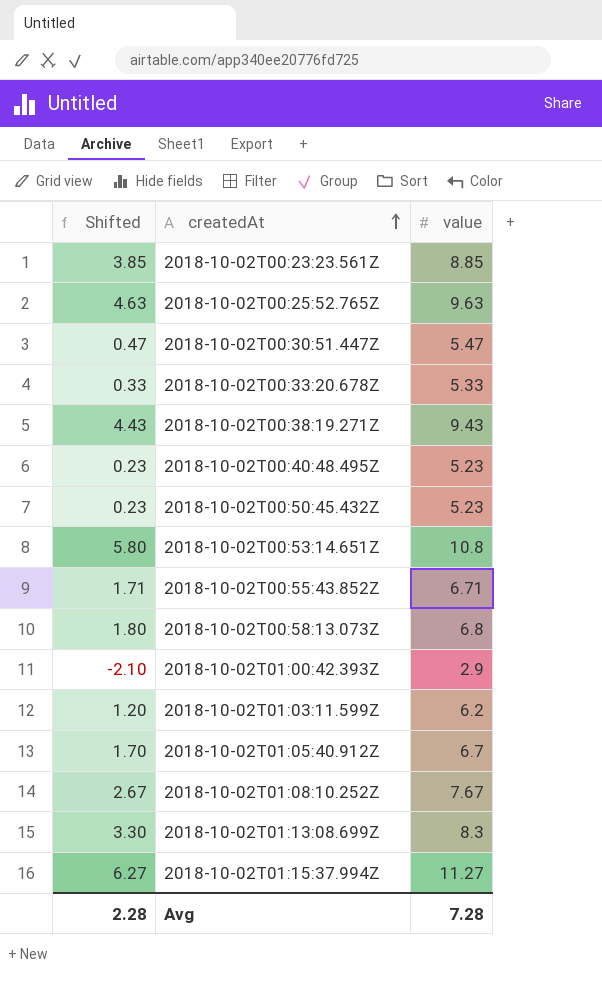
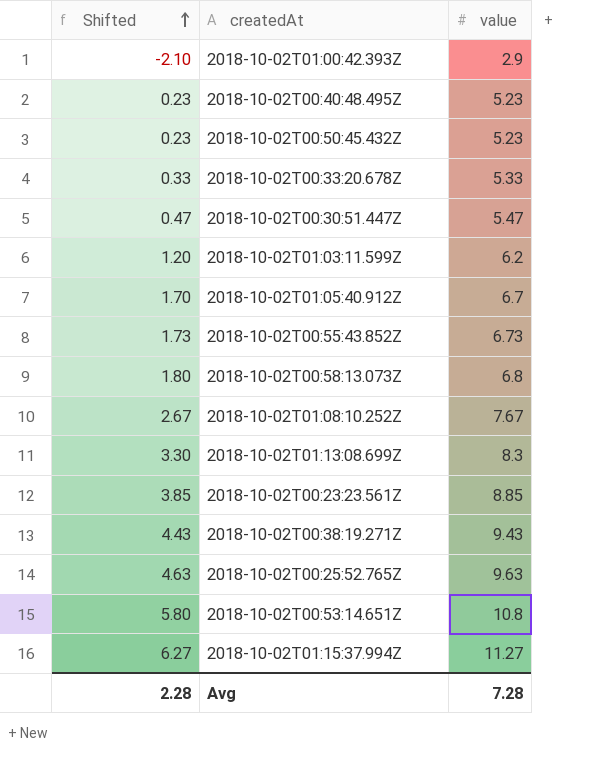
row order: createdAt ascending -> Shifted ascending
2018-10-02T00:55:43.852Z | Shifted: 1.71 -> 1.73
2018-10-02T00:55:43.852Z | value: 6.71 -> 6.73

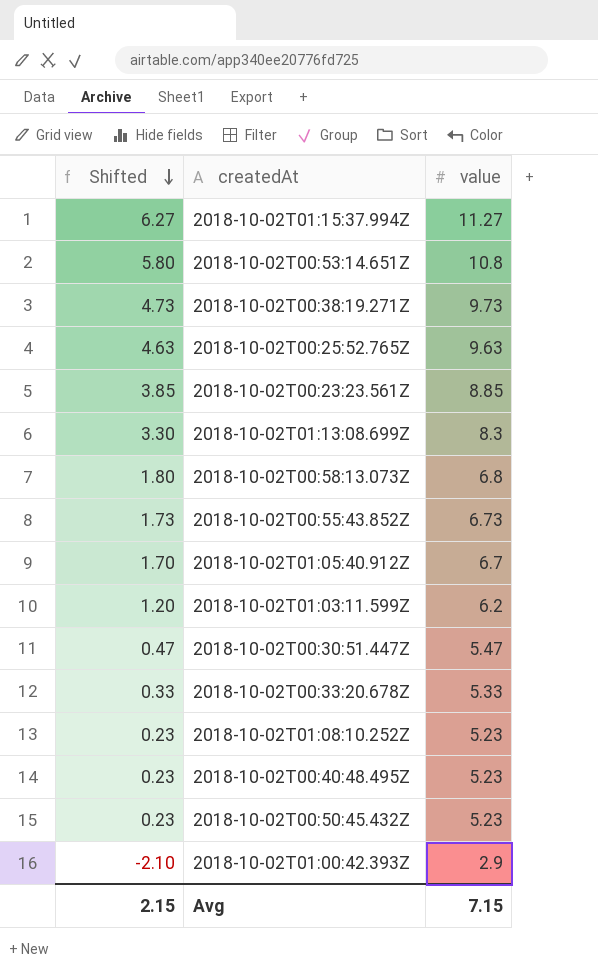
row order: Shifted ascending -> Shifted descending
2018-10-02T00:38:19.271Z | Shifted: 4.43 -> 4.73
2018-10-02T00:38:19.271Z | value: 9.43 -> 9.73
2018-10-02T01:08:10.252Z | Shifted: 2.67 -> 0.23
2018-10-02T01:08:10.252Z | value: 7.67 -> 5.23
Avg | Shifted: 2.28 -> 2.15
Avg | value: 7.28 -> 7.15

